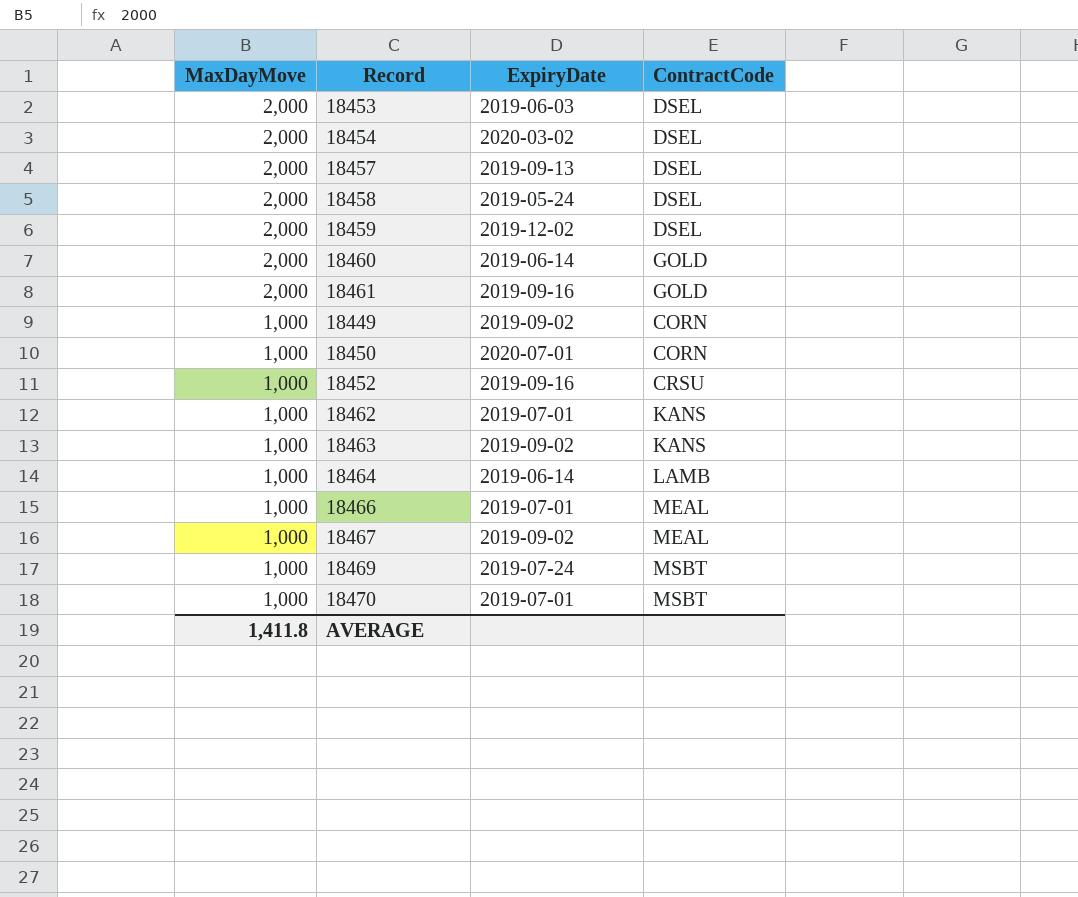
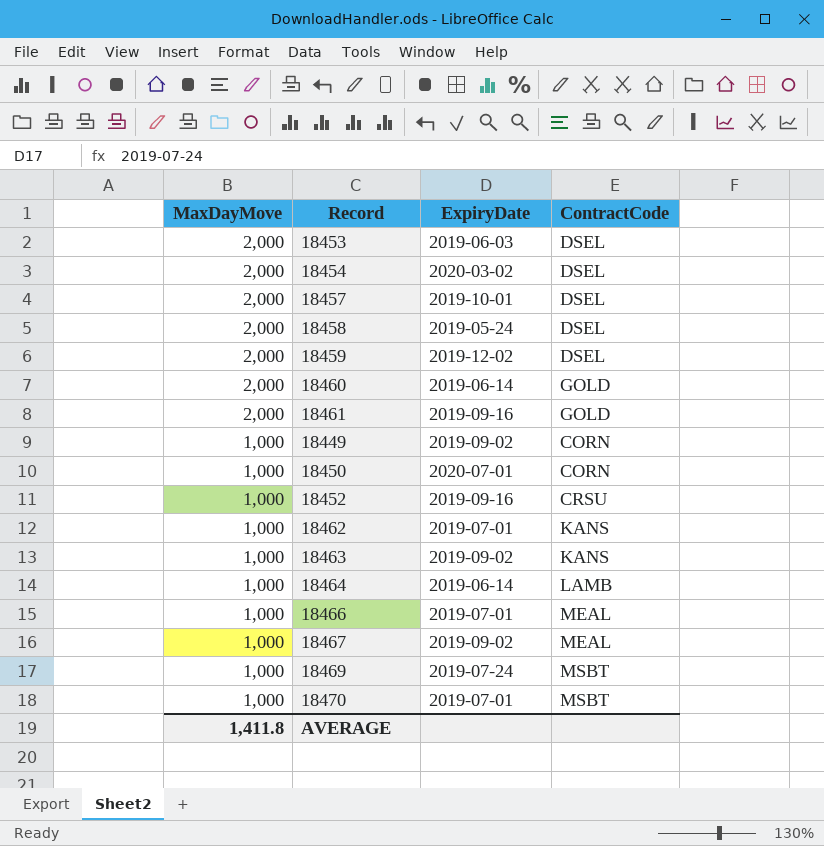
18457 | ExpiryDate: 2019-09-13 -> 2019-10-01

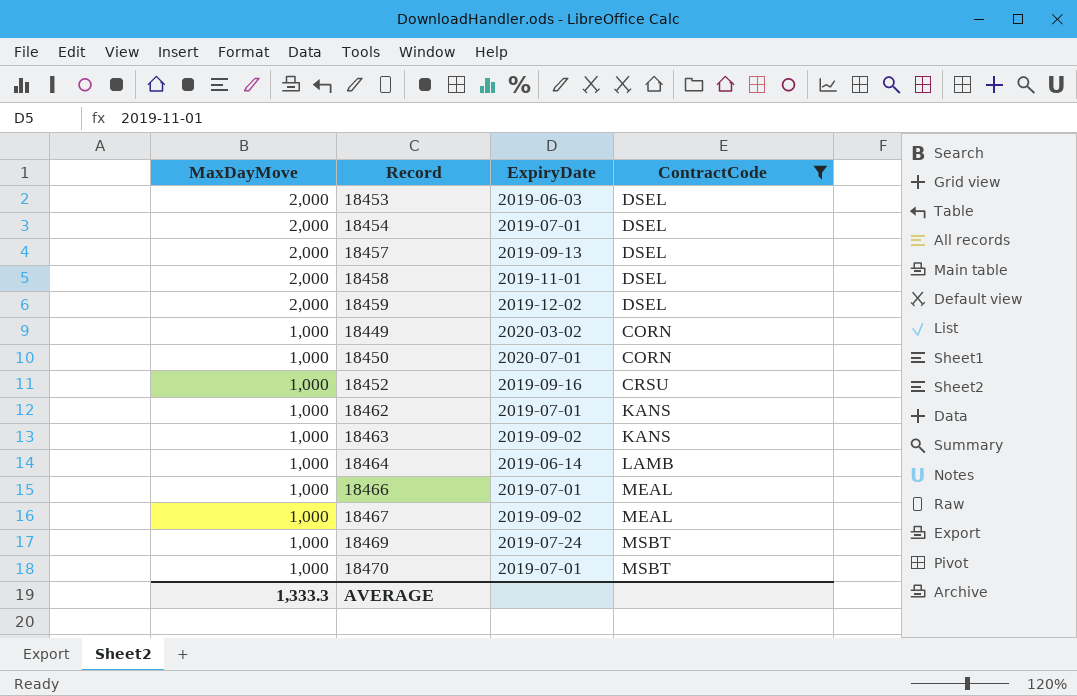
filter: none -> ContractCode != GOLD
18454 | ExpiryDate: 2020-03-02 -> 2019-07-01
18457 | ExpiryDate: 2019-10-01 -> 2019-09-13
18458 | ExpiryDate: 2019-05-24 -> 2019-11-01
18449 | ExpiryDate: 2019-09-02 -> 2020-03-02
AVERAGE | MaxDayMove: 1,411.8 -> 1,333.3

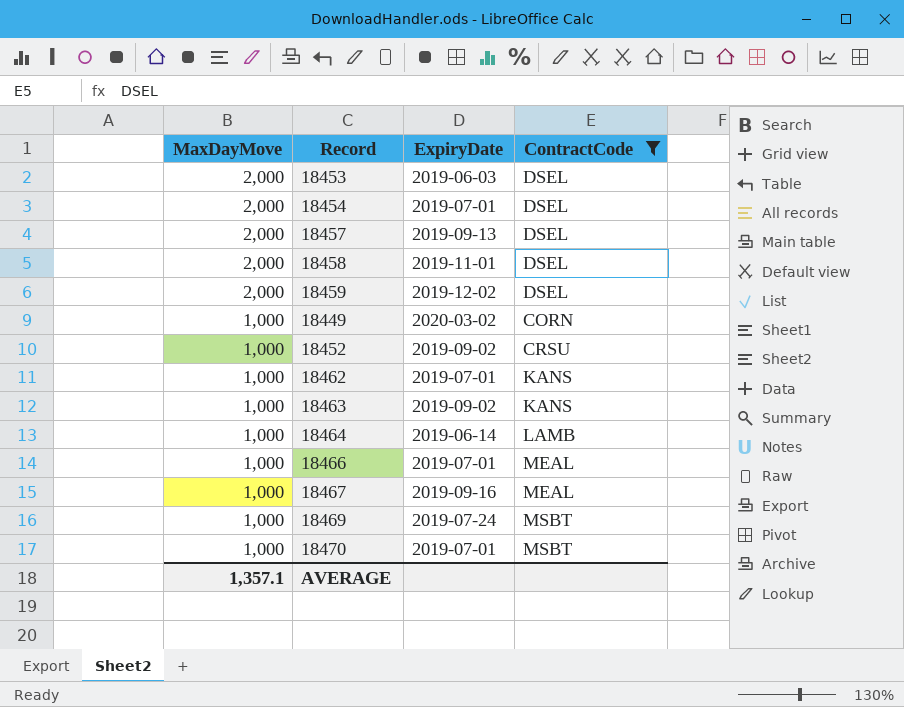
row 18450: 1,000 | 2020-07-01 | CORN -> none
18452 | ExpiryDate: 2019-09-16 -> 2019-09-02
18467 | ExpiryDate: 2019-09-02 -> 2019-09-16
AVERAGE | MaxDayMove: 1,333.3 -> 1,357.1

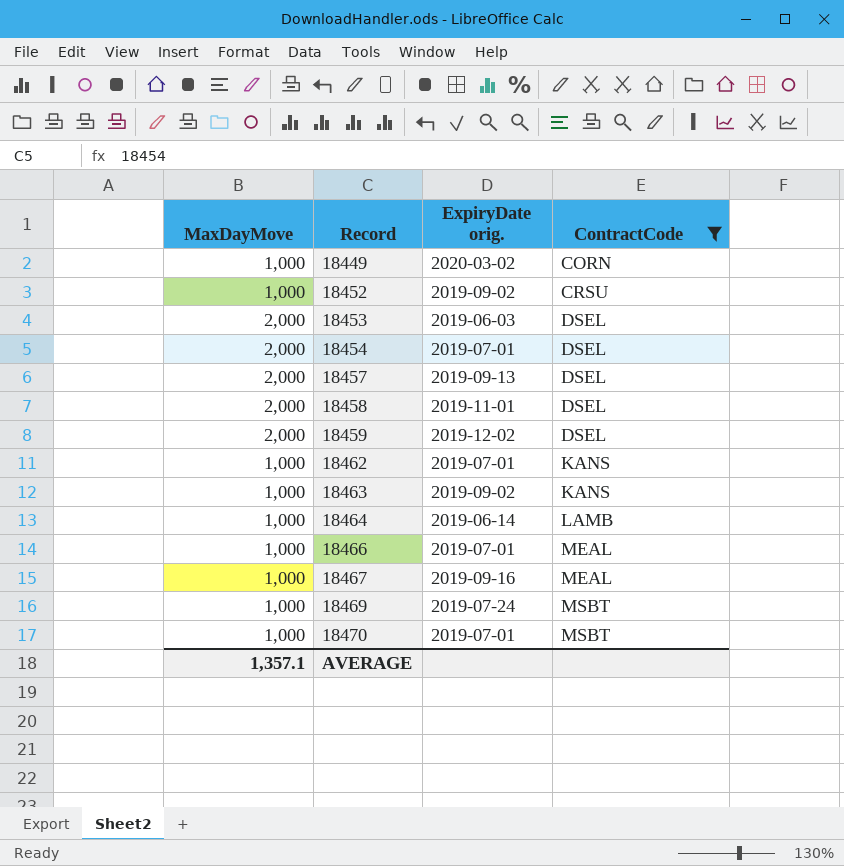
row order: MaxDayMove descending -> Record ascending
column name: ExpiryDate -> ExpiryDate orig.

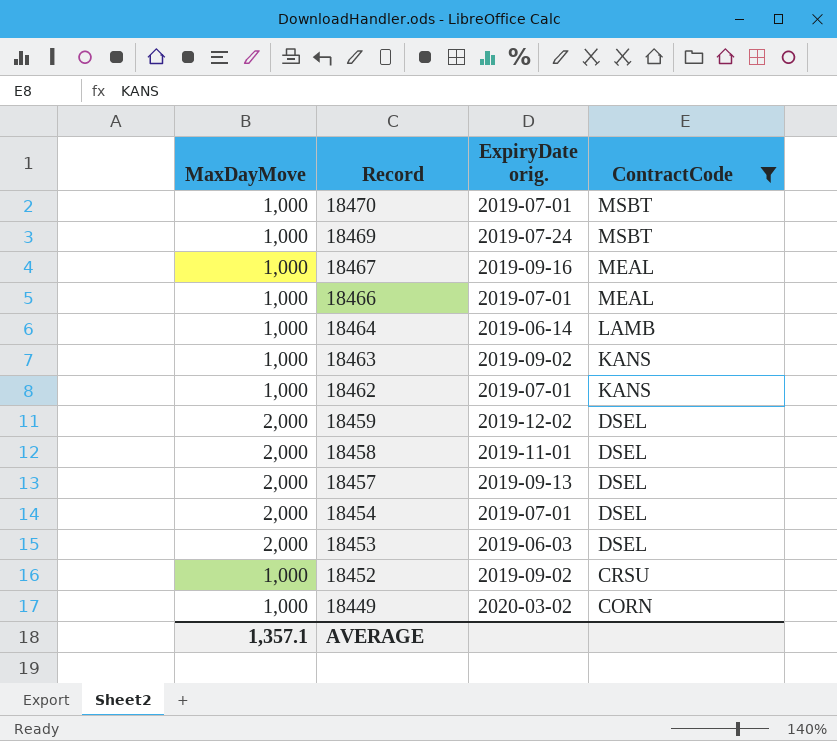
row order: Record ascending -> Record descending

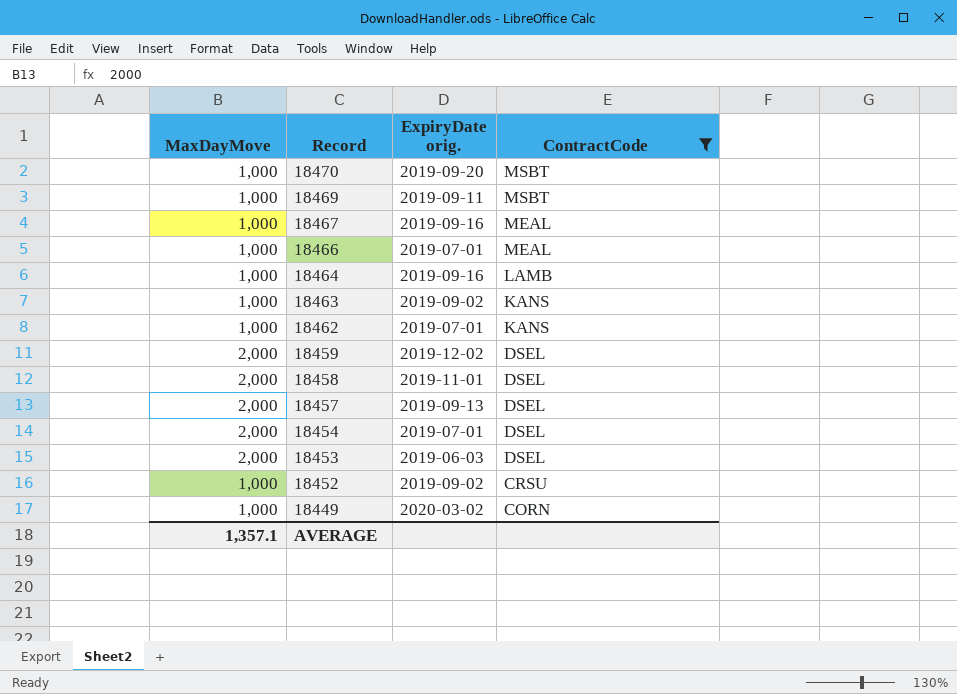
18470 | ExpiryDate orig.: 2019-07-01 -> 2019-09-20
18469 | ExpiryDate orig.: 2019-07-24 -> 2019-09-11
18464 | ExpiryDate orig.: 2019-06-14 -> 2019-09-16

